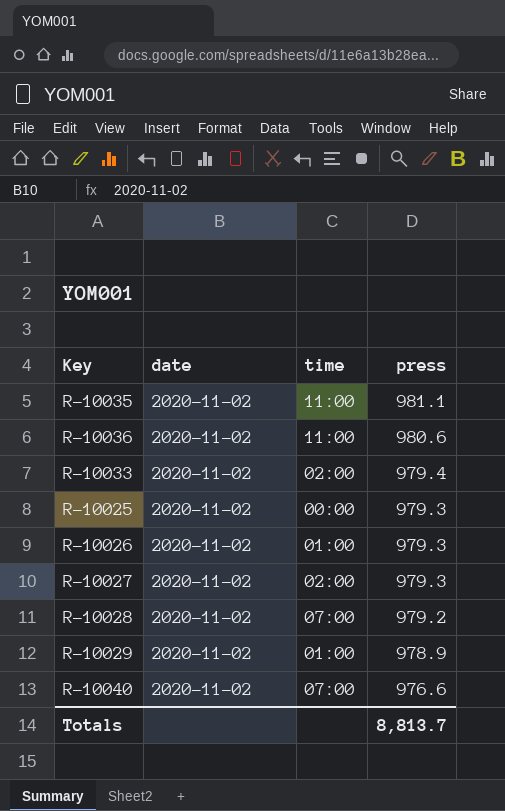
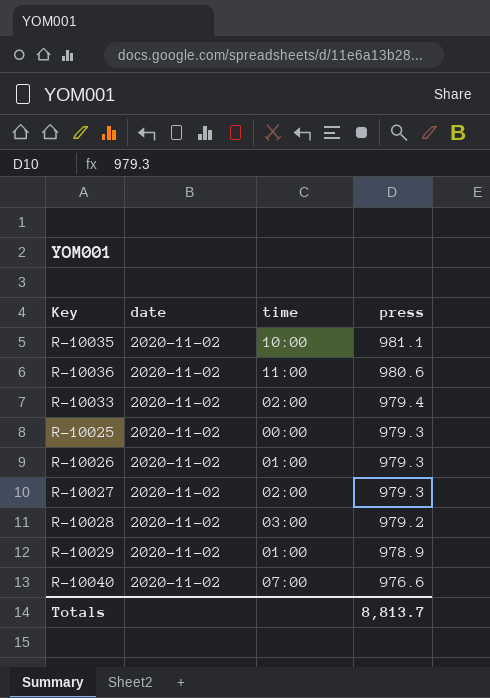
R-10035 | time: 11:00 -> 10:00
R-10028 | time: 07:00 -> 03:00

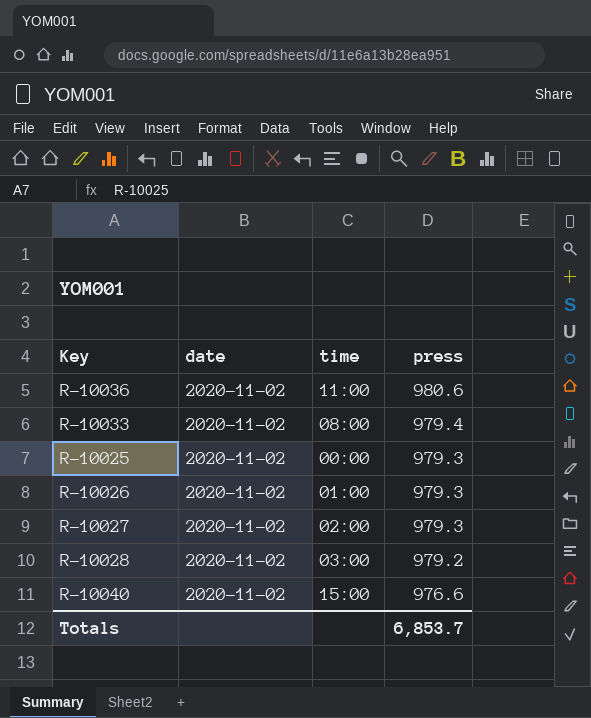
row R-10035: 2020-11-02 | 10:00 | 981.1 -> none
row R-10029: 2020-11-02 | 01:00 | 978.9 -> none
R-10033 | time: 02:00 -> 08:00
R-10040 | time: 07:00 -> 15:00
Totals | press: 8,813.7 -> 6,853.7

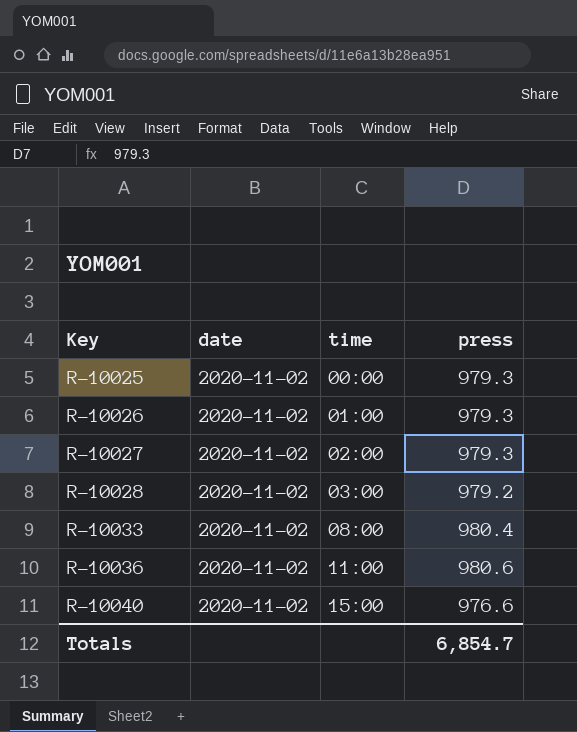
row order: press descending -> Key ascending
R-10033 | press: 979.4 -> 980.4
Totals | press: 6,853.7 -> 6,854.7

